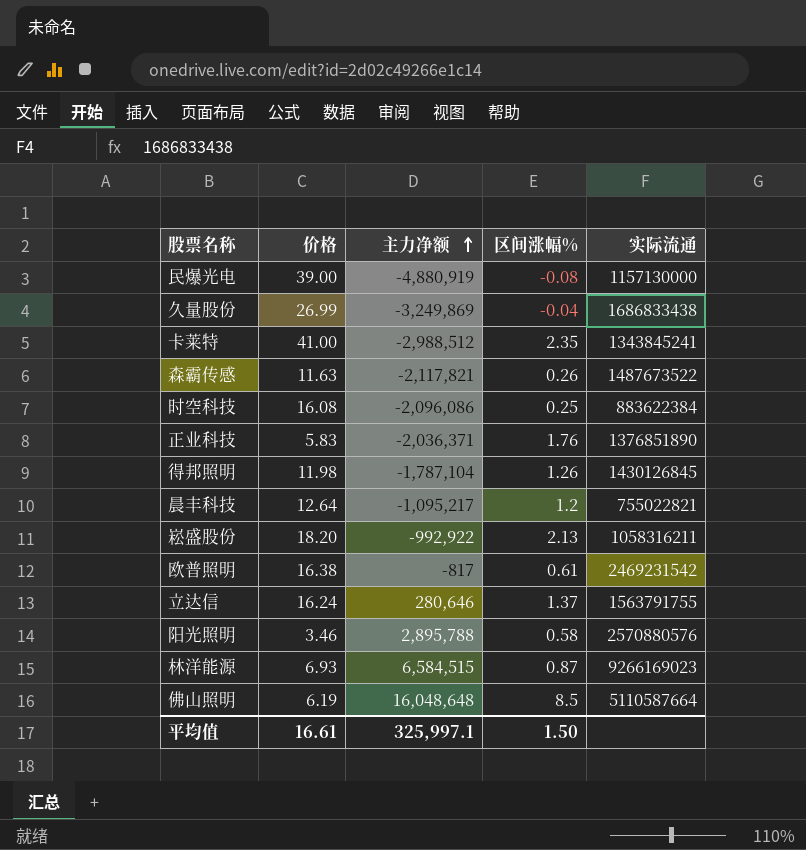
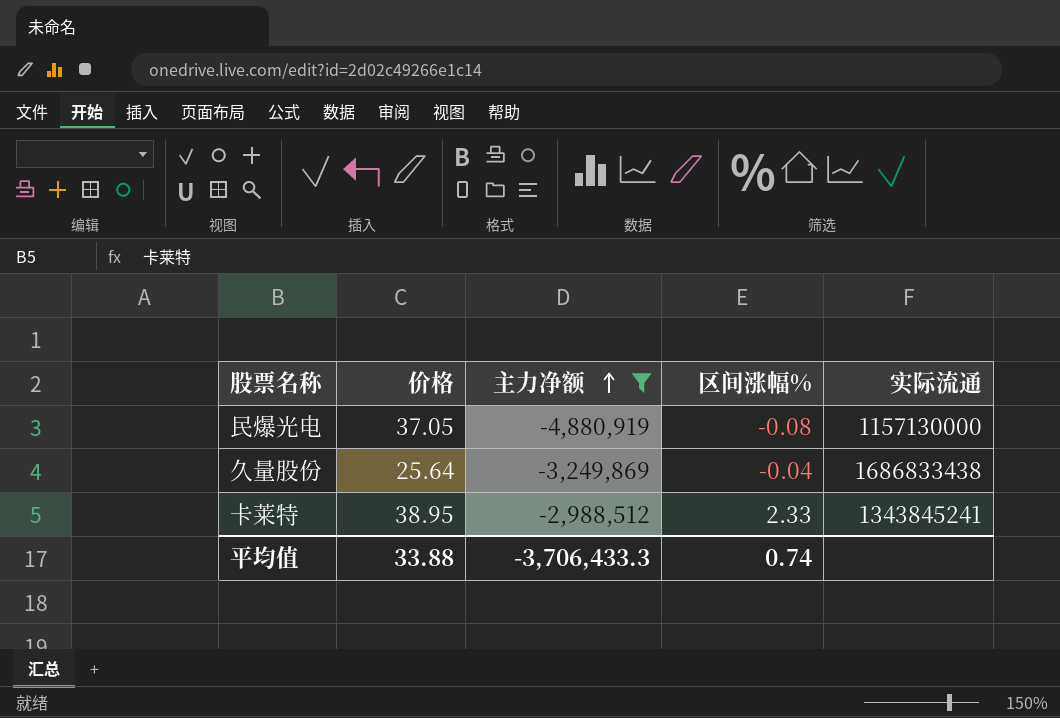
filter: none -> 主力净额 <= -2,988,512
民爆光电 | 价格: 39.00 -> 37.05
久量股份 | 价格: 26.99 -> 25.64
卡莱特 | 价格: 41.00 -> 38.95
卡莱特 | 区间涨幅%: 2.35 -> 2.33
平均值 | 价格: 16.61 -> 33.88
平均值 | 主力净额: 325,997.1 -> -3,706,433.3
平均值 | 区间涨幅%: 1.50 -> 0.74

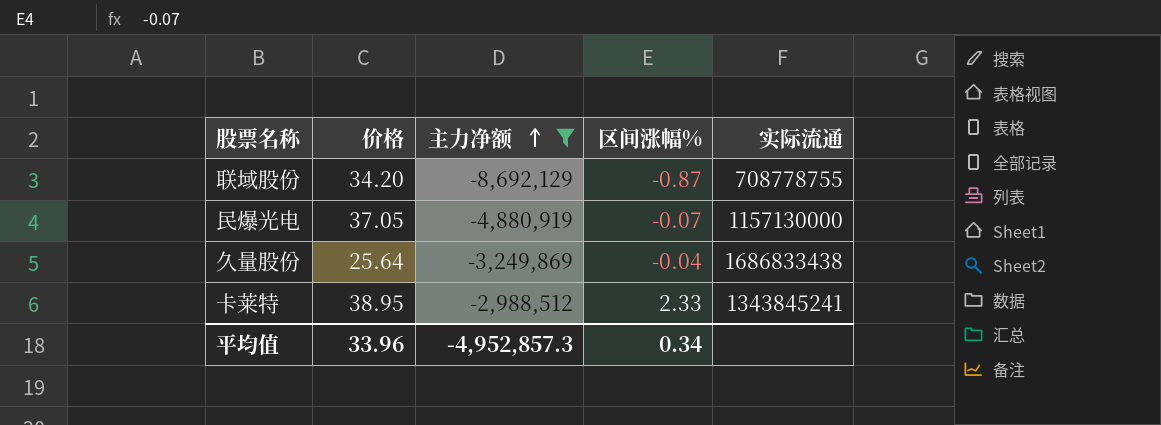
row 联域股份: none -> 34.20 | -8,692,129 | -0.87 | 708778755
民爆光电 | 区间涨幅%: -0.08 -> -0.07
平均值 | 价格: 33.88 -> 33.96
平均值 | 主力净额: -3,706,433.3 -> -4,952,857.3
平均值 | 区间涨幅%: 0.74 -> 0.34

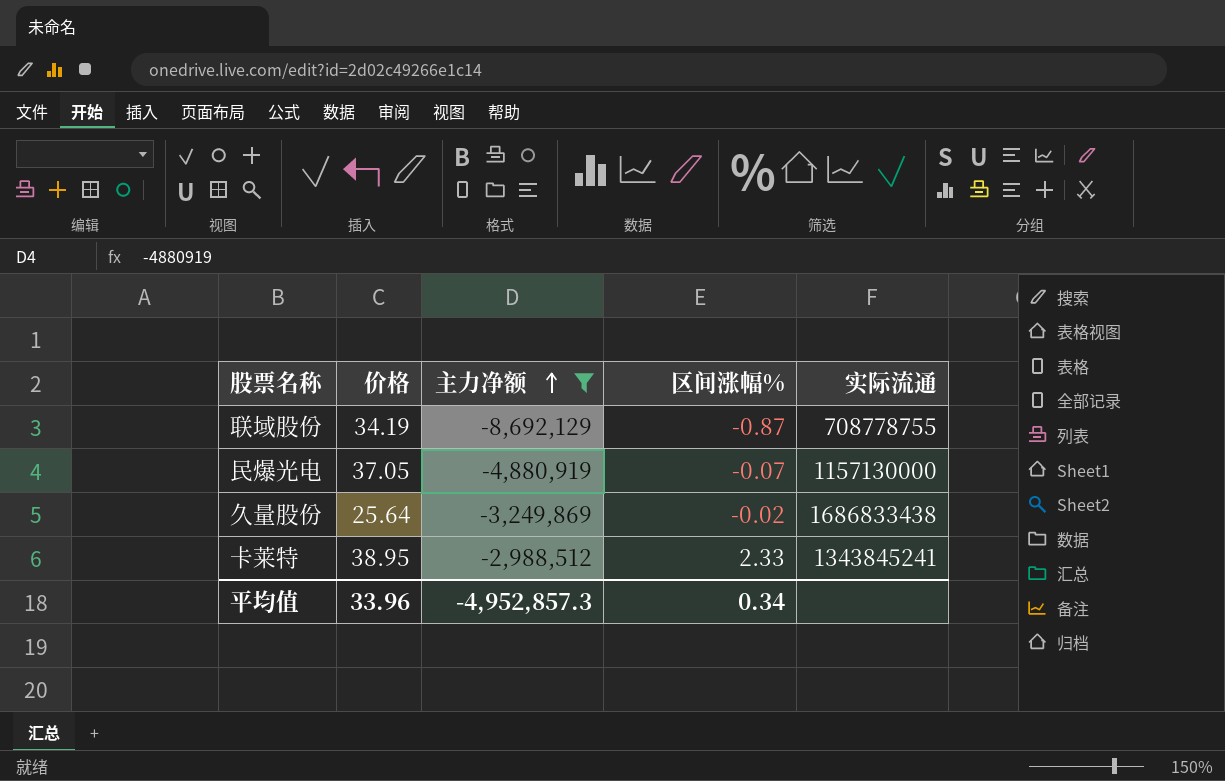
联域股份 | 价格: 34.20 -> 34.19
久量股份 | 区间涨幅%: -0.04 -> -0.02

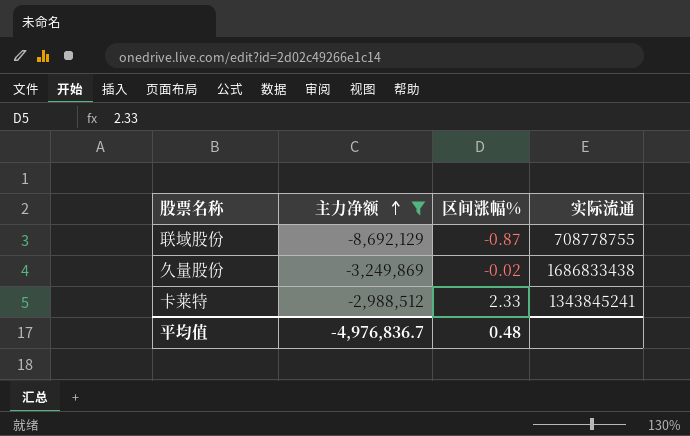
column 价格 | position: 2 -> none
row 民爆光电: 37.05 | -4,880,919 | -0.07 | 1157130000 -> none
平均值 | 主力净额: -4,952,857.3 -> -4,976,836.7
平均值 | 区间涨幅%: 0.34 -> 0.48

